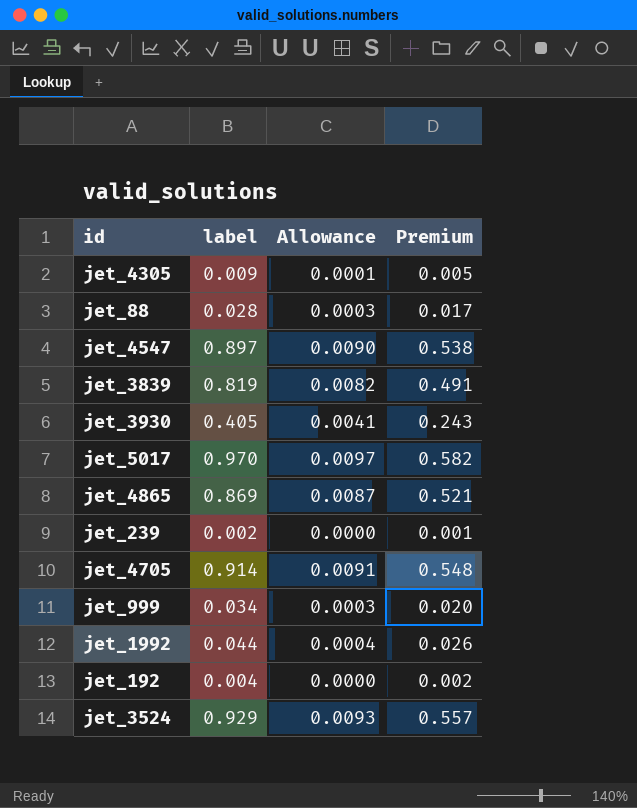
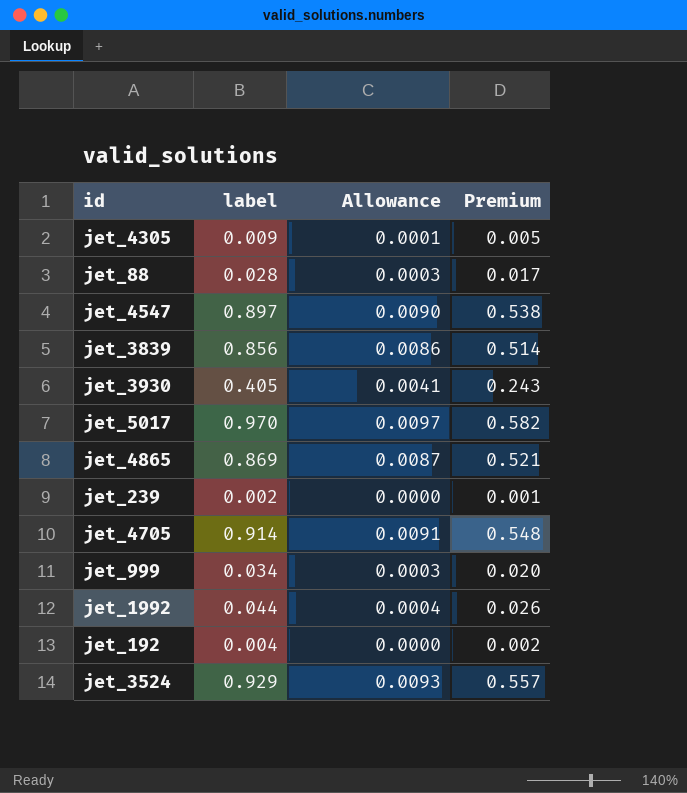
jet_3839 | label: 0.819 -> 0.856
jet_3839 | Allowance: 0.0082 -> 0.0086
jet_3839 | Premium: 0.491 -> 0.514

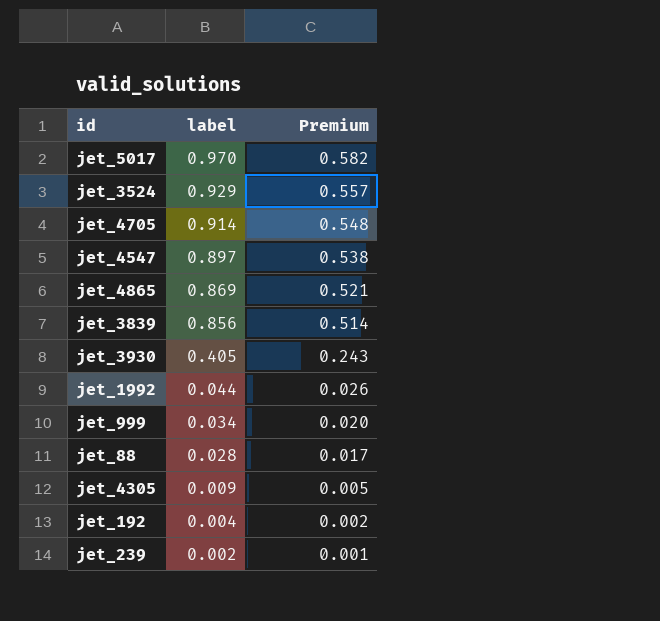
row order: none -> label descending
column Allowance | formula: [label] * 0.01 -> none

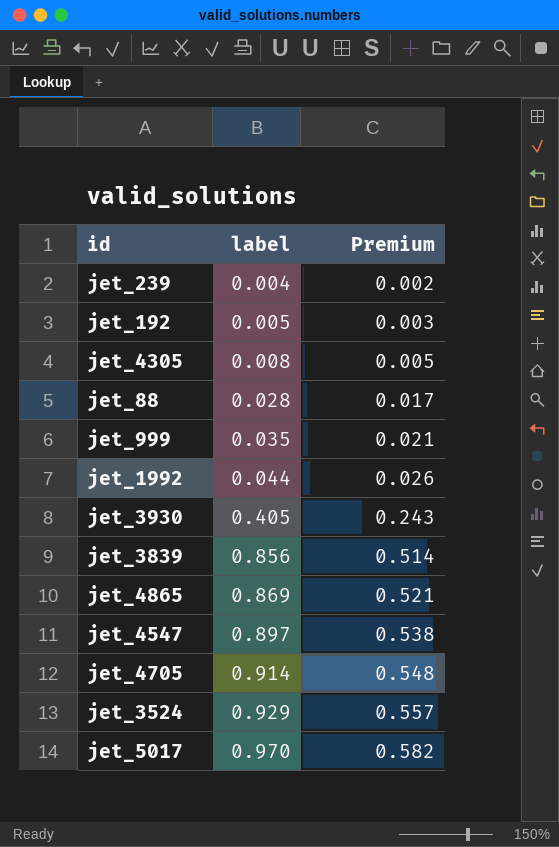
row order: label descending -> label ascending
jet_239 | label: 0.002 -> 0.004
jet_239 | Premium: 0.001 -> 0.002
jet_192 | label: 0.004 -> 0.005
jet_192 | Premium: 0.002 -> 0.003
jet_4305 | label: 0.009 -> 0.008
jet_999 | label: 0.034 -> 0.035
jet_999 | Premium: 0.020 -> 0.021

